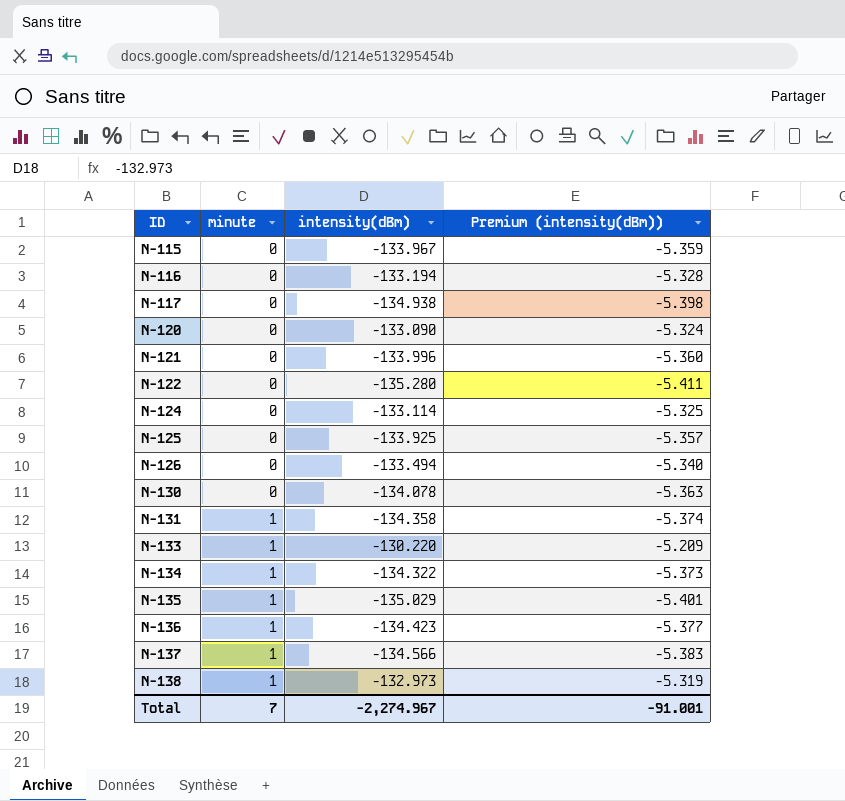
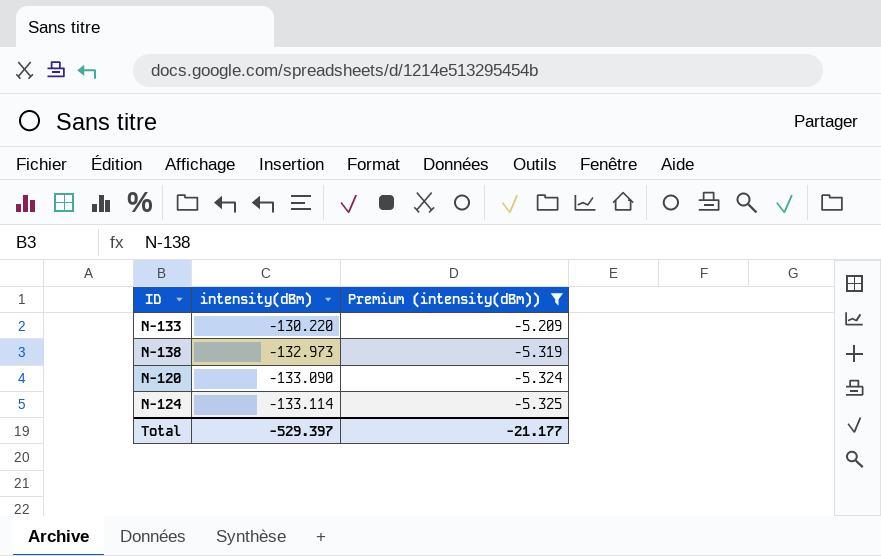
filter: none -> Premium (intensity(dBm)) >= -5.325
row order: ID ascending -> intensity(dBm) descending
column minute | position: 2 -> none
Total | intensity(dBm): -2,274.967 -> -529.397
Total | Premium (intensity(dBm)): -91.001 -> -21.177

